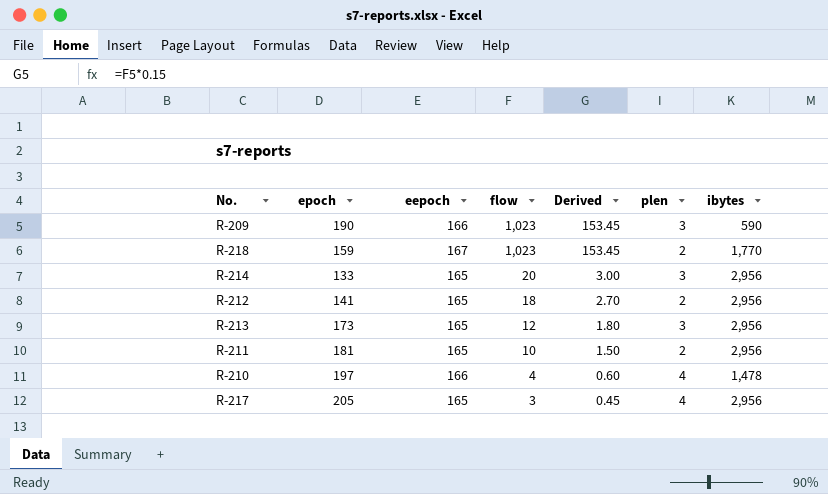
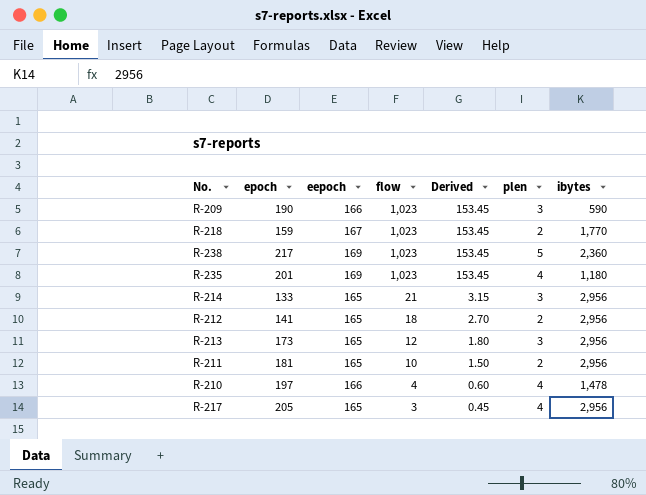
row R-238: none -> 217 | 169 | 1,023 | 153.45 | 5 | 2,360
row R-235: none -> 201 | 169 | 1,023 | 153.45 | 4 | 1,180
R-214 | flow: 20 -> 21
R-214 | Derived: 3.00 -> 3.15

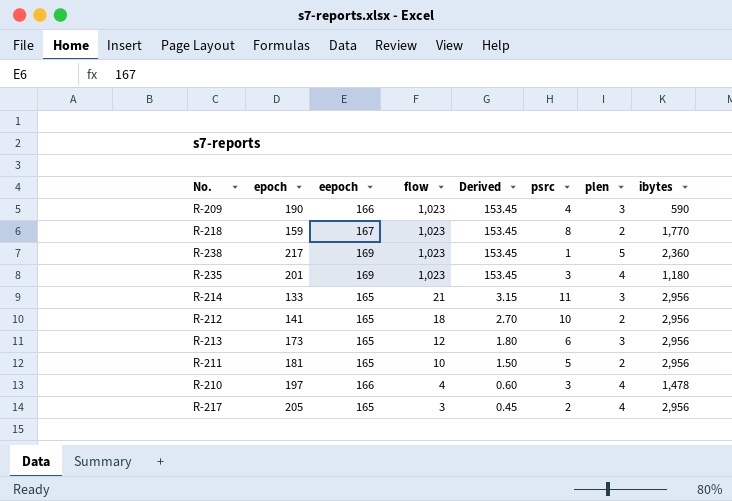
column psrc | position: none -> 6

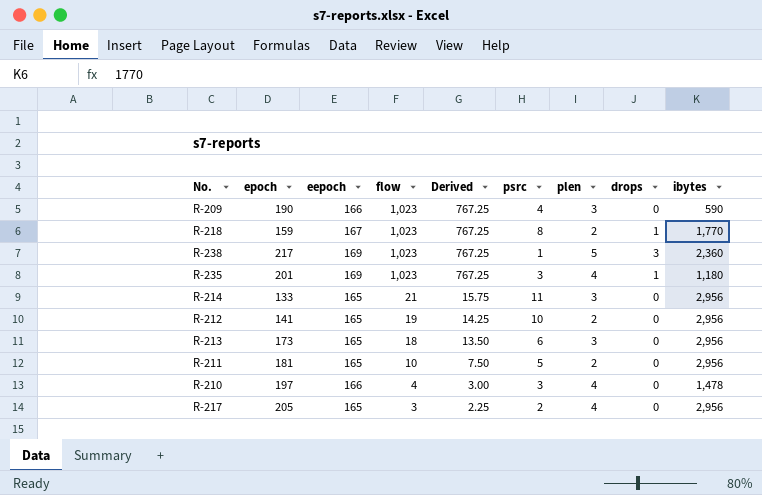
column Derived | formula: [flow] * 0.15 -> [flow] * 0.75
column drops | position: none -> 8
R-212 | flow: 18 -> 19
R-213 | flow: 12 -> 18

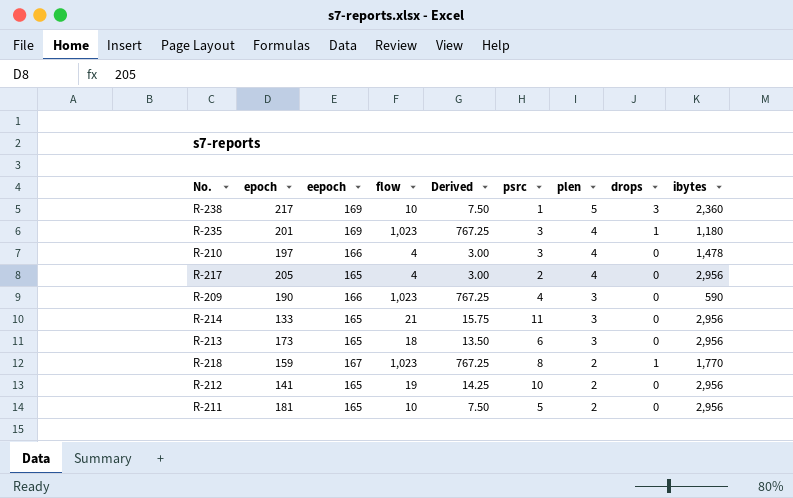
row order: flow descending -> plen descending
R-238 | flow: 1,023 -> 10
R-238 | Derived: 767.25 -> 7.50
R-217 | flow: 3 -> 4
R-217 | Derived: 2.25 -> 3.00

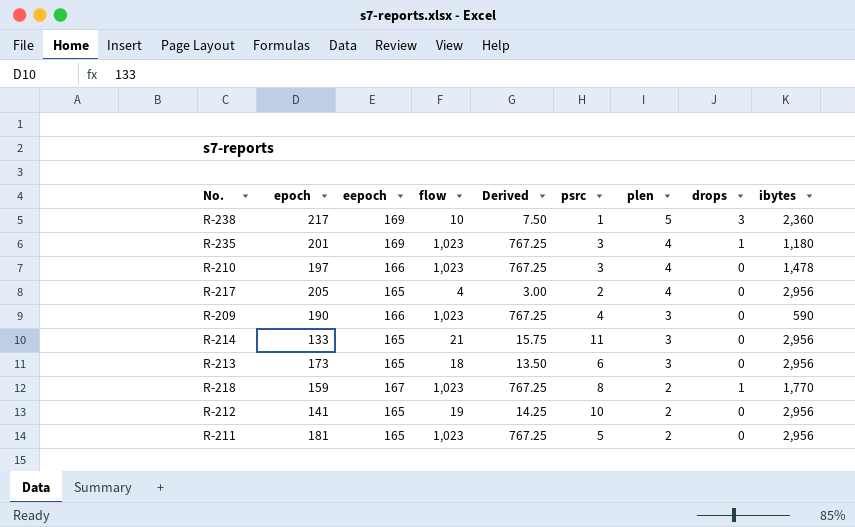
R-210 | flow: 4 -> 1,023
R-210 | Derived: 3.00 -> 767.25
R-211 | flow: 10 -> 1,023
R-211 | Derived: 7.50 -> 767.25

